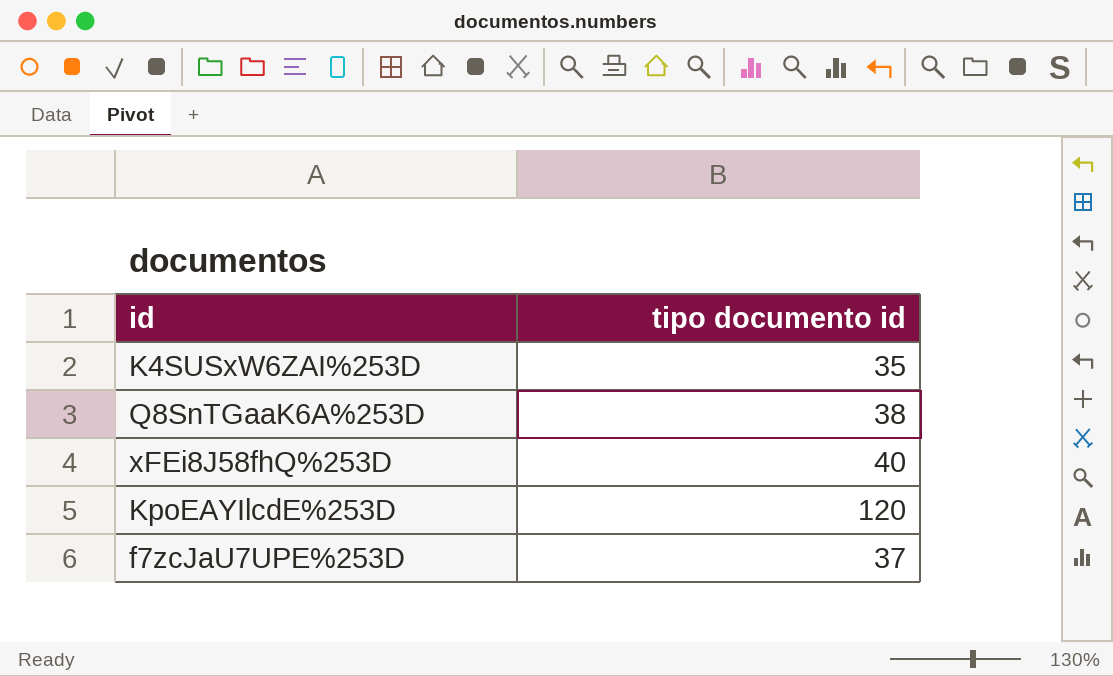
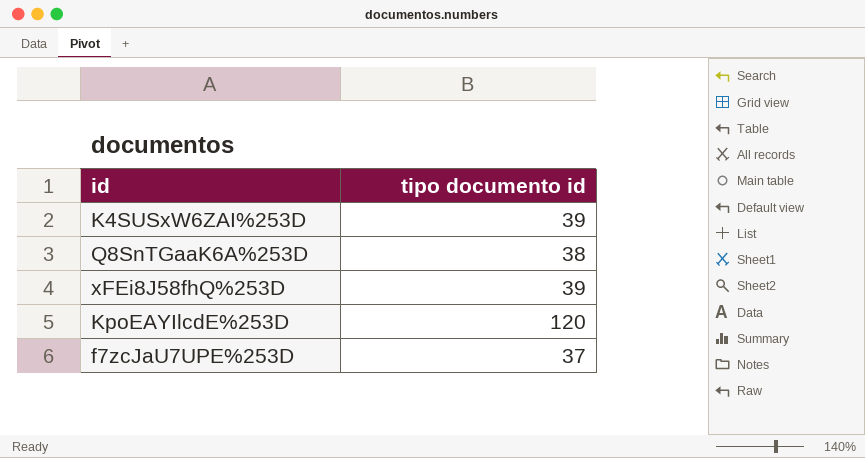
K4SUSxW6ZAI%253D | tipo documento id: 35 -> 39
xFEi8J58fhQ%253D | tipo documento id: 40 -> 39

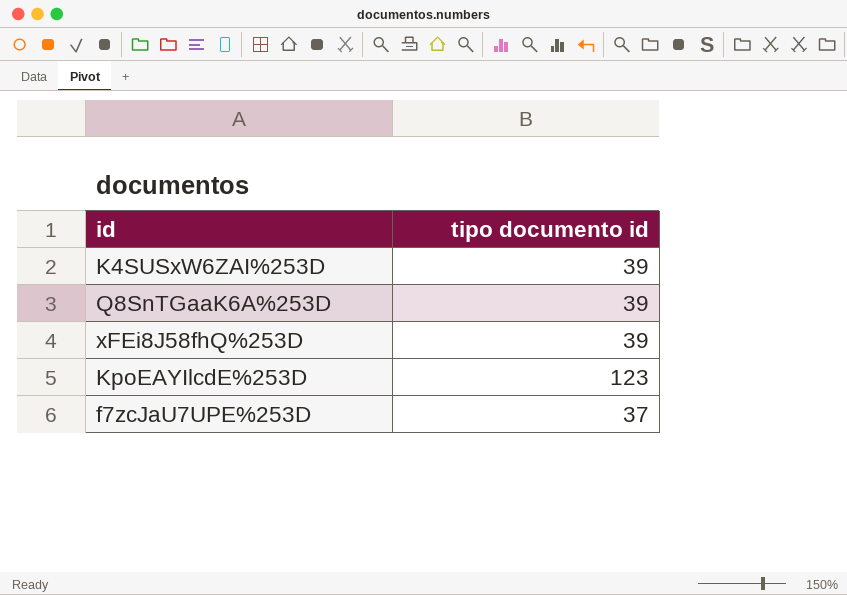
Q8SnTGaaK6A%253D | tipo documento id: 38 -> 39
KpoEAYIlcdE%253D | tipo documento id: 120 -> 123

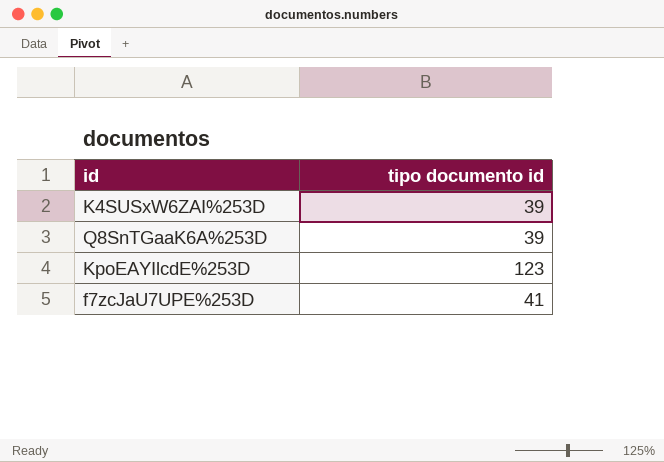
row xFEi8J58fhQ%253D: 39 -> none
f7zcJaU7UPE%253D | tipo documento id: 37 -> 41

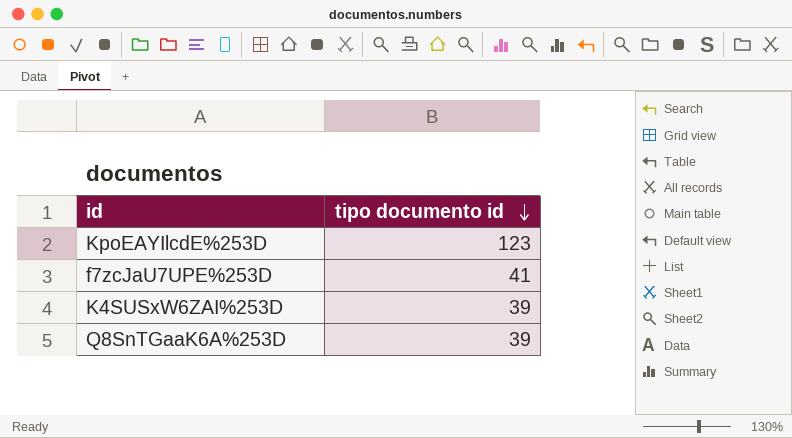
row order: none -> tipo documento id descending

